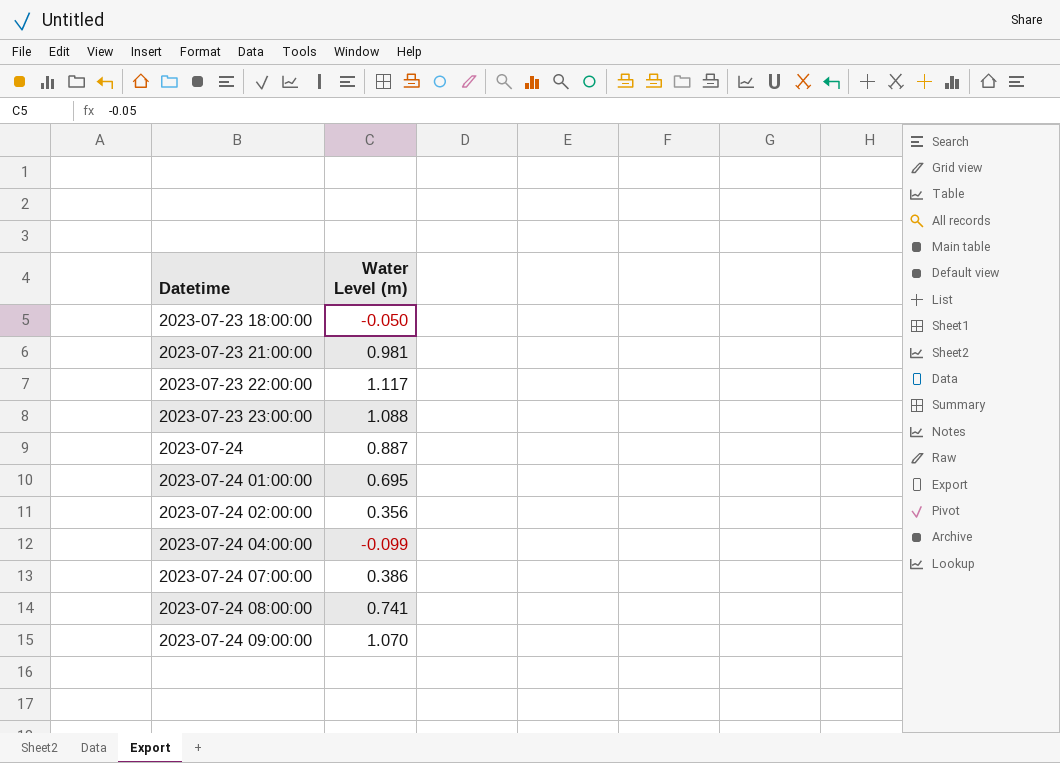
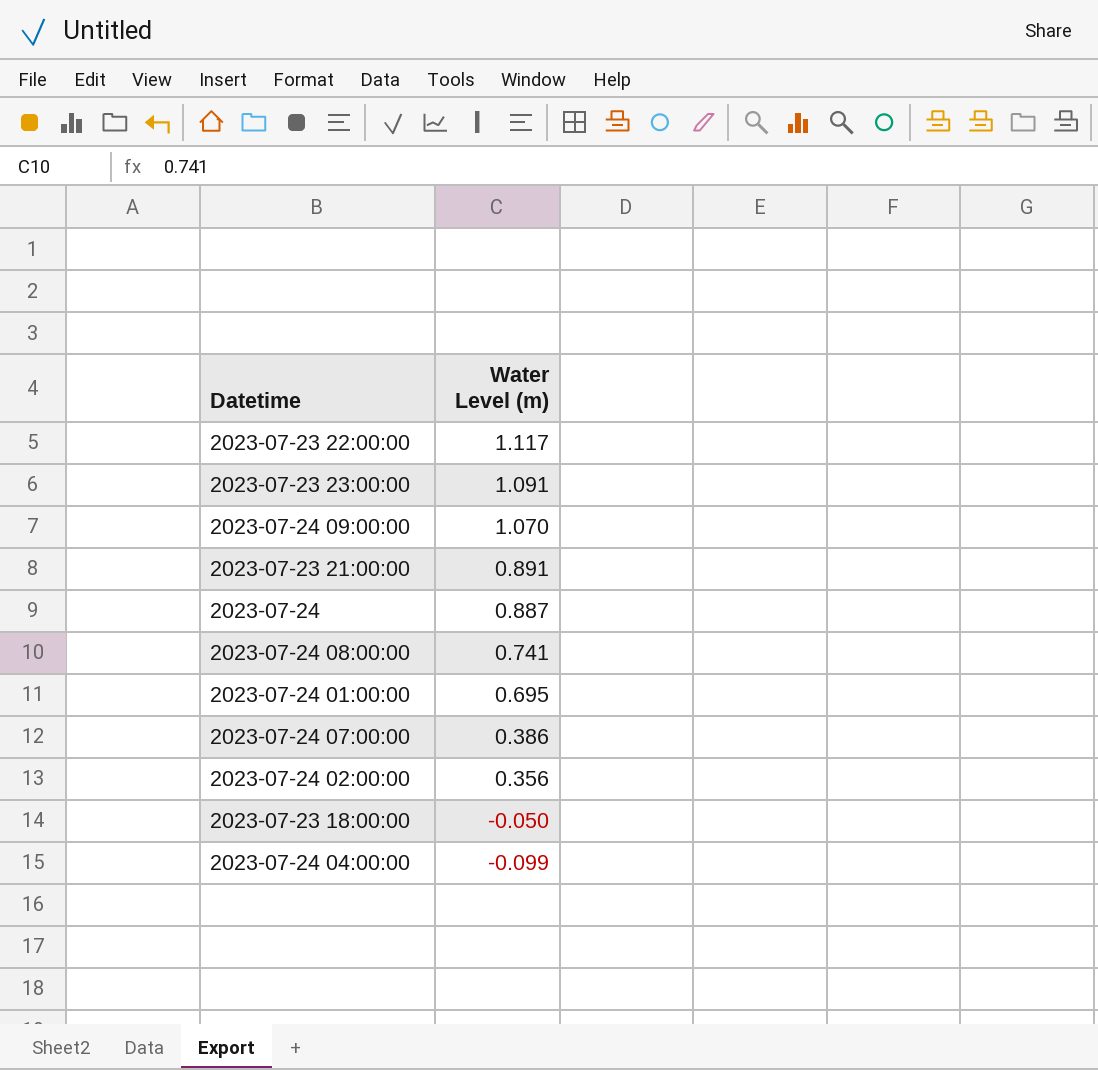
row order: Datetime ascending -> Water Level (m) descending
2023-07-23 23:00:00 | Water Level (m): 1.088 -> 1.091
2023-07-23 21:00:00 | Water Level (m): 0.981 -> 0.891

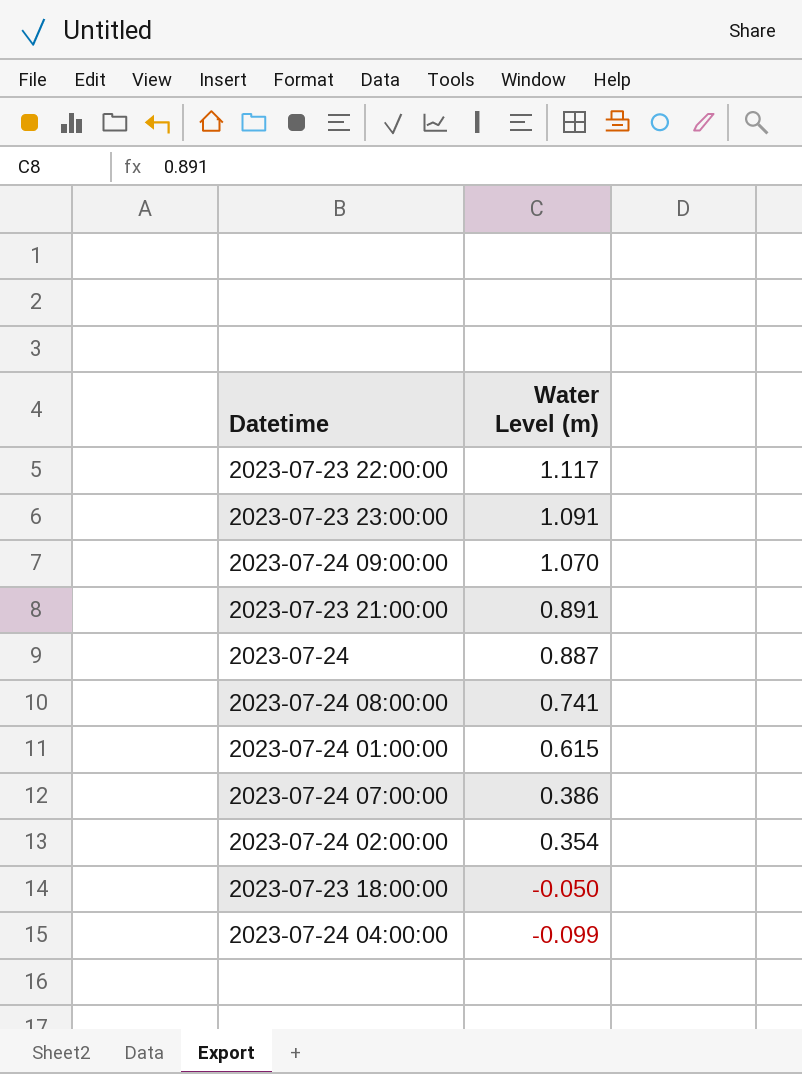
2023-07-24 01:00:00 | Water Level (m): 0.695 -> 0.615
2023-07-24 02:00:00 | Water Level (m): 0.356 -> 0.354

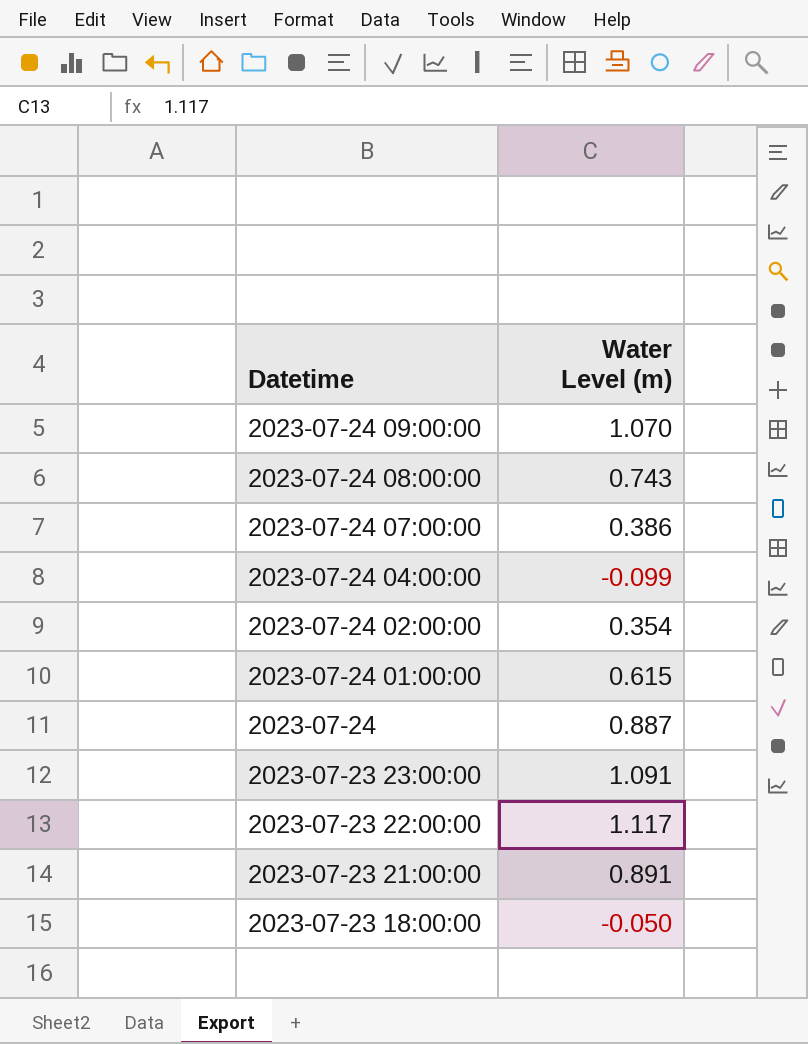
row order: Water Level (m) descending -> Datetime descending
2023-07-24 08:00:00 | Water Level (m): 0.741 -> 0.743

